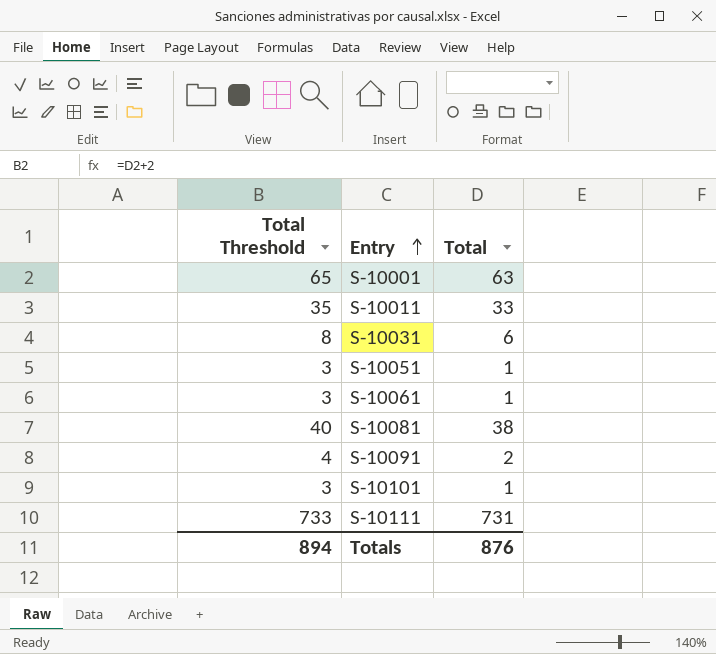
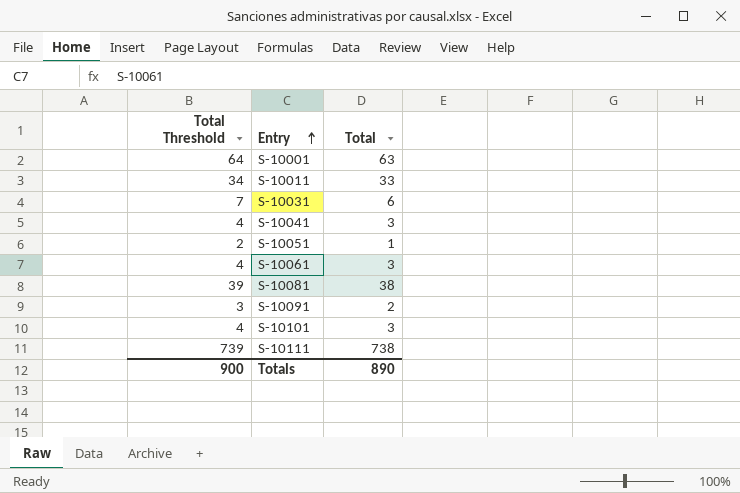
column Total Threshold | formula: [Total] + 2 -> [Total] + 1
row S-10041: none -> 4 | 3
S-10061 | Total: 1 -> 3
S-10101 | Total: 1 -> 3
S-10111 | Total: 731 -> 738
Totals | Total Threshold: 894 -> 900
Totals | Total: 876 -> 890

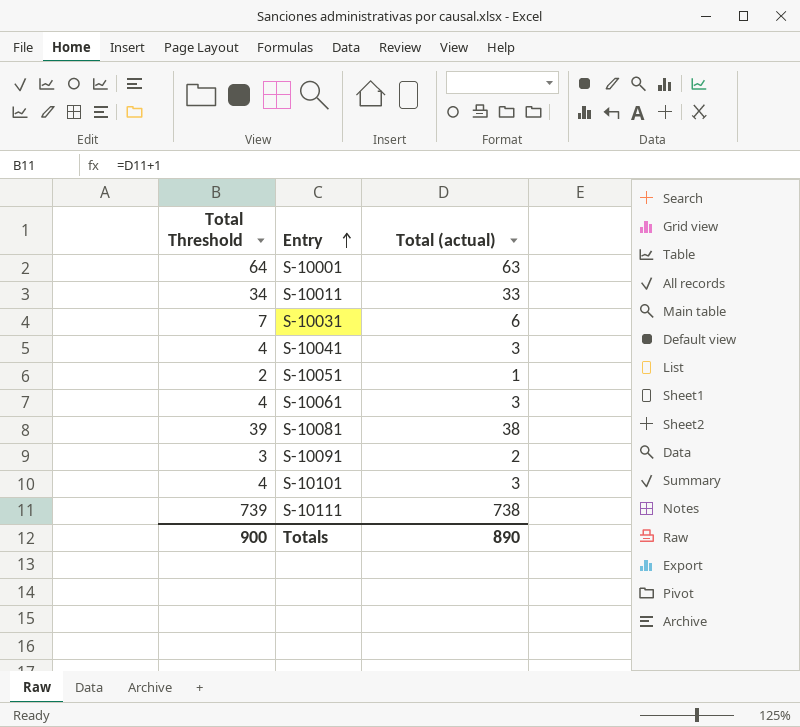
column name: Total -> Total (actual)

